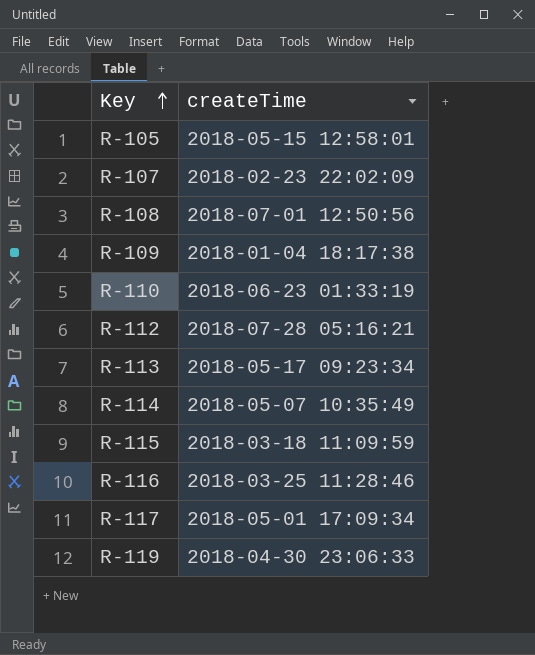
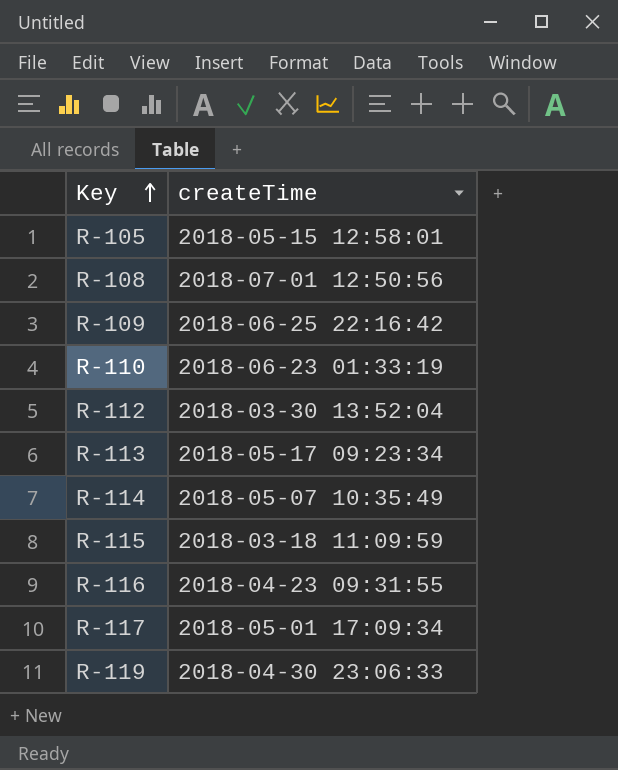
row R-107: 2018-02-23 22:02:09 -> none
R-109 | createTime: 2018-01-04 18:17:38 -> 2018-06-25 22:16:42
R-112 | createTime: 2018-07-28 05:16:21 -> 2018-03-30 13:52:04
R-116 | createTime: 2018-03-25 11:28:46 -> 2018-04-23 09:31:55

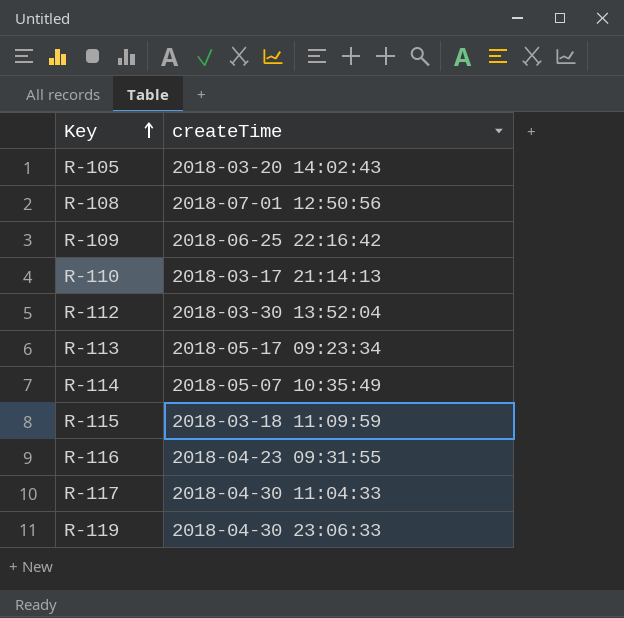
R-105 | createTime: 2018-05-15 12:58:01 -> 2018-03-20 14:02:43
R-110 | createTime: 2018-06-23 01:33:19 -> 2018-03-17 21:14:13
R-117 | createTime: 2018-05-01 17:09:34 -> 2018-04-30 11:04:33

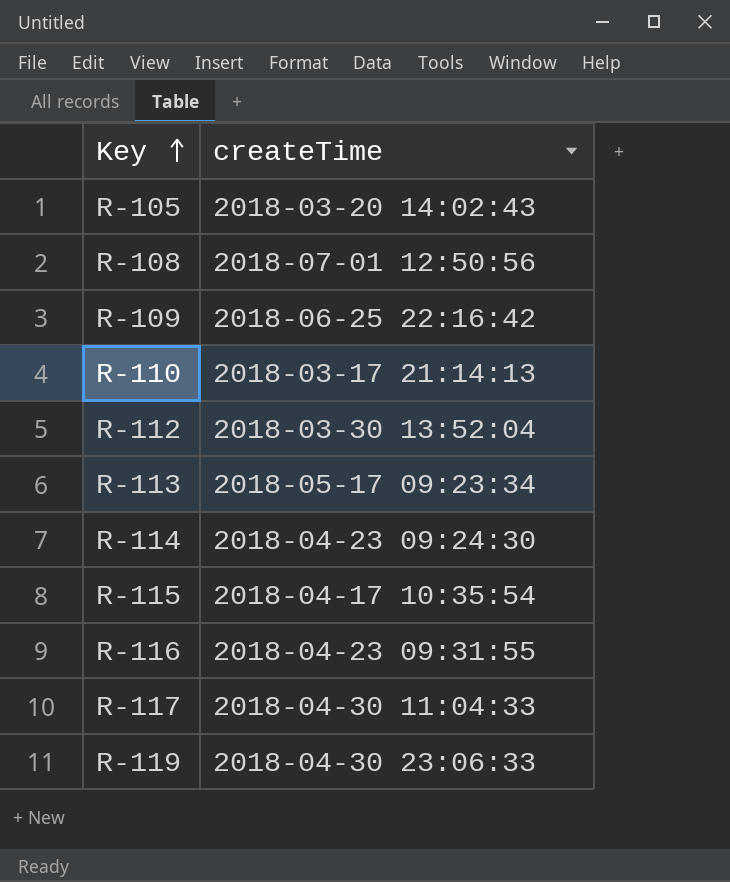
R-114 | createTime: 2018-05-07 10:35:49 -> 2018-04-23 09:24:30
R-115 | createTime: 2018-03-18 11:09:59 -> 2018-04-17 10:35:54

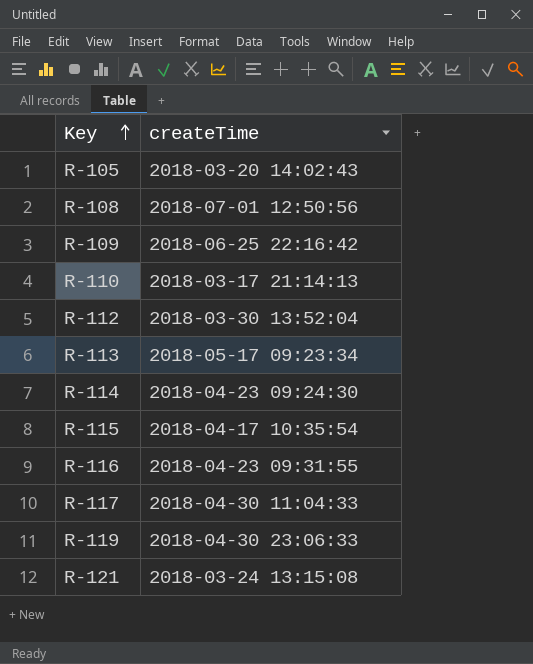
row R-121: none -> 2018-03-24 13:15:08

